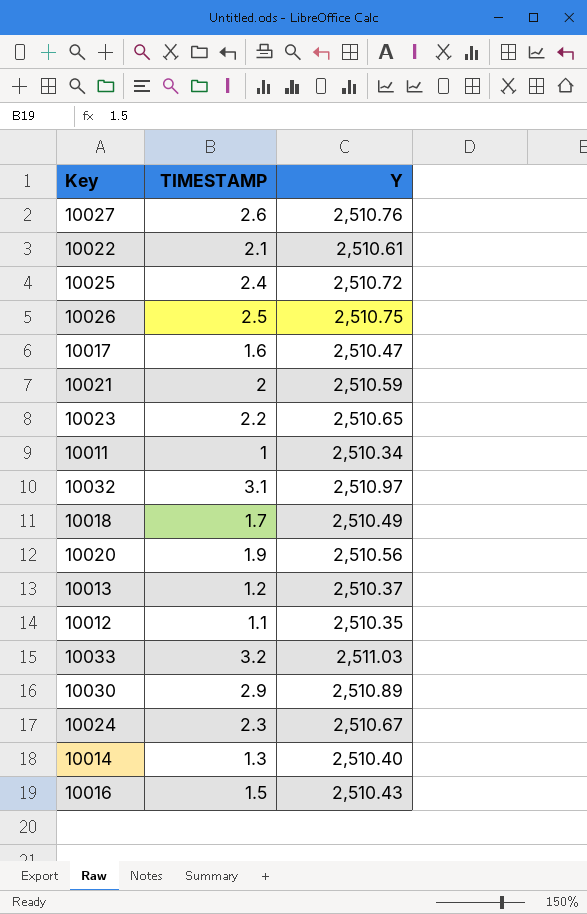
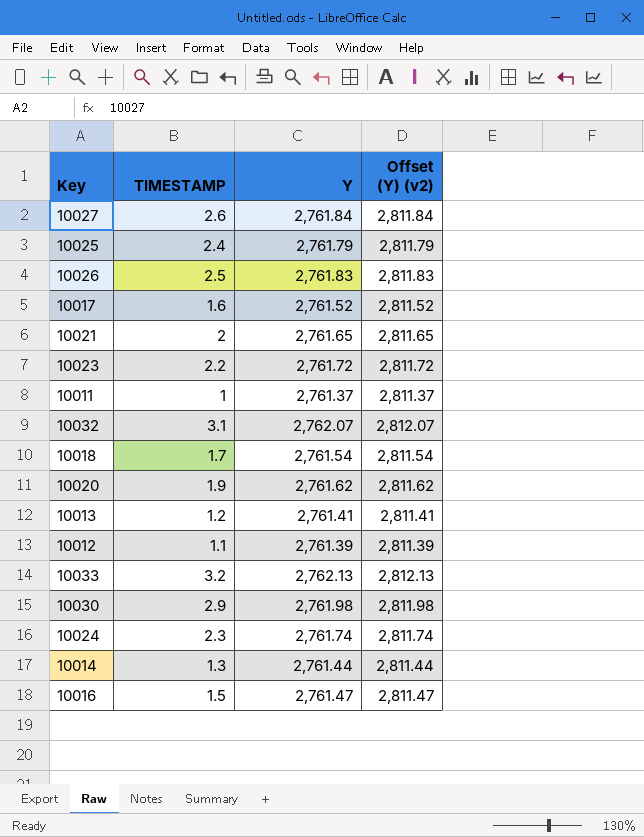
column Offset (Y) (v2) | formula: none -> [Y] + 50
row 10022: 2.1 | 2,510.61 -> none
10027 | Y: 2,510.76 -> 2,761.84
10025 | Y: 2,510.72 -> 2,761.79
10026 | Y: 2,510.75 -> 2,761.83
10017 | Y: 2,510.47 -> 2,761.52
10021 | Y: 2,510.59 -> 2,761.65
10023 | Y: 2,510.65 -> 2,761.72
10011 | Y: 2,510.34 -> 2,761.37
10032 | Y: 2,510.97 -> 2,762.07
10018 | Y: 2,510.49 -> 2,761.54
10020 | Y: 2,510.56 -> 2,761.62
10013 | Y: 2,510.37 -> 2,761.41
10012 | Y: 2,510.35 -> 2,761.39
10033 | Y: 2,511.03 -> 2,762.13
10030 | Y: 2,510.89 -> 2,761.98
10024 | Y: 2,510.67 -> 2,761.74
10014 | Y: 2,510.40 -> 2,761.44
10016 | Y: 2,510.43 -> 2,761.47

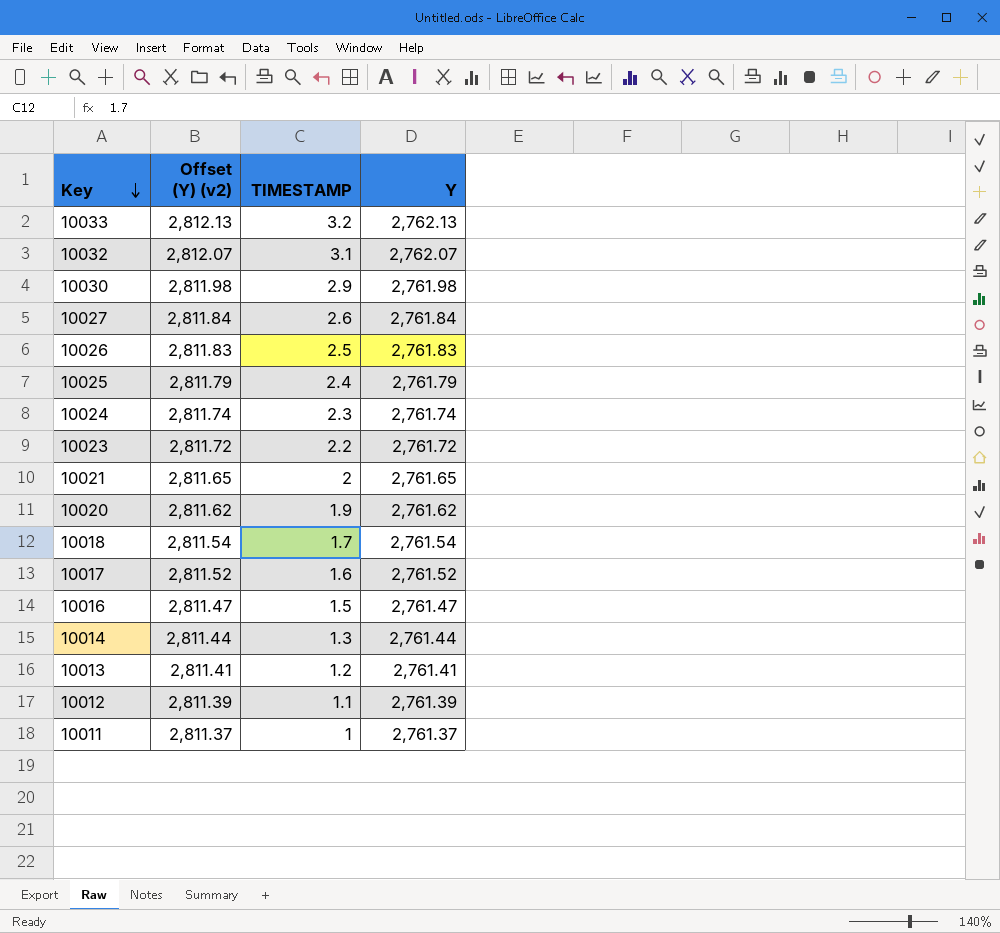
row order: none -> Key descending
column Offset (Y) (v2) | position: 4 -> 2

